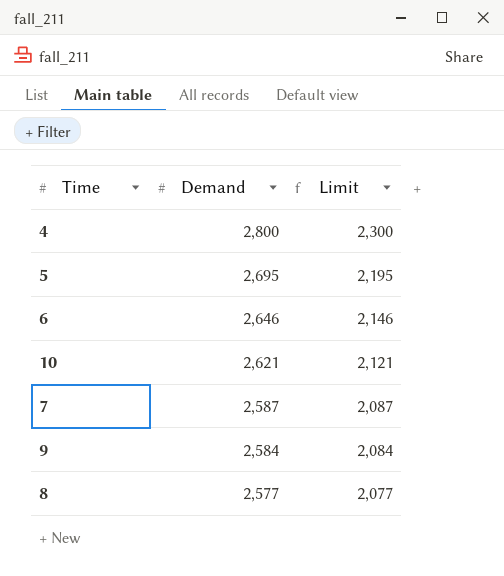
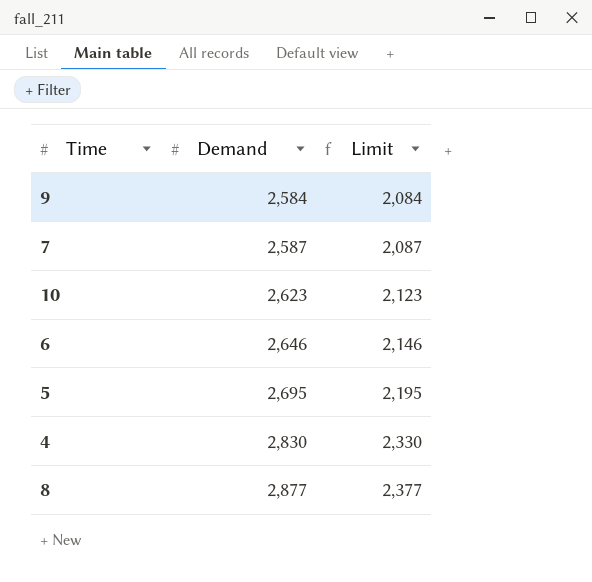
row order: Demand descending -> Demand ascending
10 | Demand: 2,621 -> 2,623
10 | Limit: 2,121 -> 2,123
4 | Demand: 2,800 -> 2,830
4 | Limit: 2,300 -> 2,330
8 | Demand: 2,577 -> 2,877
8 | Limit: 2,077 -> 2,377

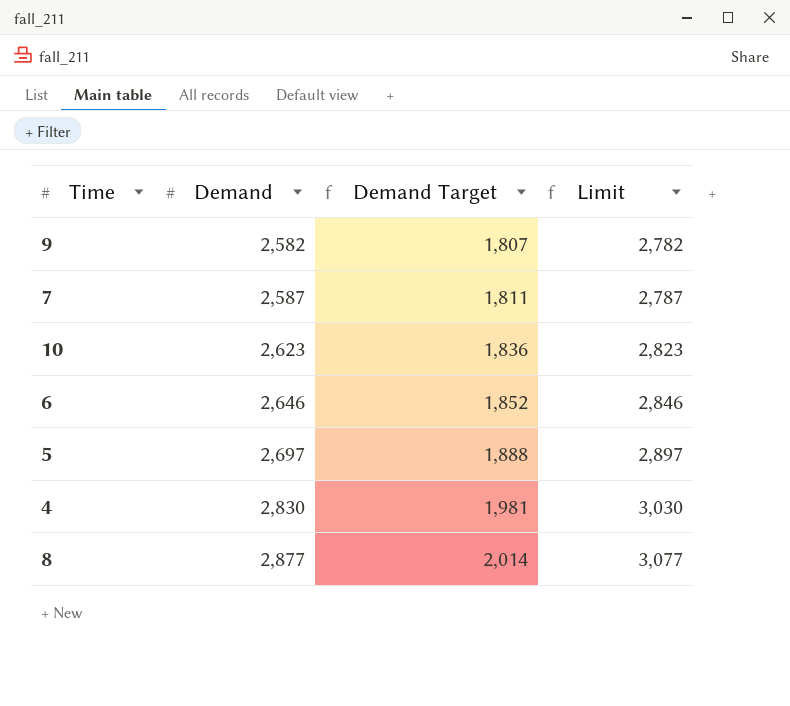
column Demand Target | formula: none -> [Demand] * 0.7
column Limit | formula: [Demand] - 500 -> [Demand] + 200
9 | Demand: 2,584 -> 2,582
5 | Demand: 2,695 -> 2,697

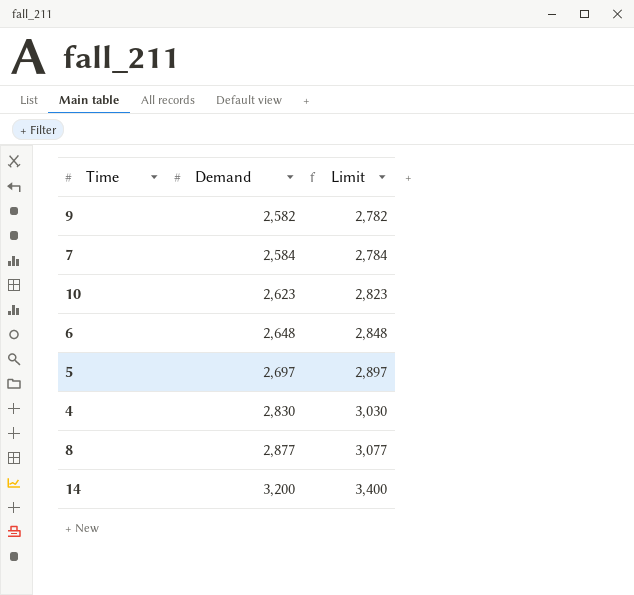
column Demand Target | formula: [Demand] * 0.7 -> none
7 | Demand: 2,587 -> 2,584
7 | Limit: 2,787 -> 2,784
6 | Demand: 2,646 -> 2,648
6 | Limit: 2,846 -> 2,848
row 14: none -> 3,200 | 3,400

